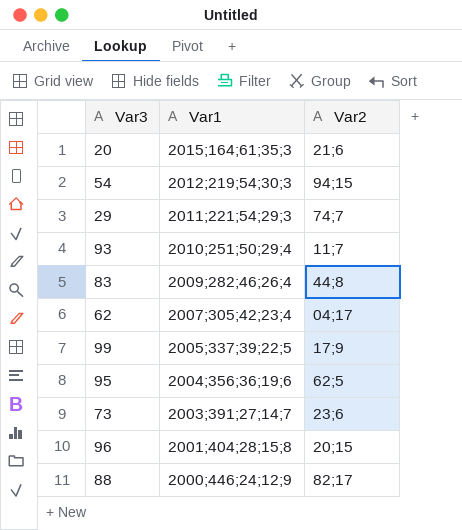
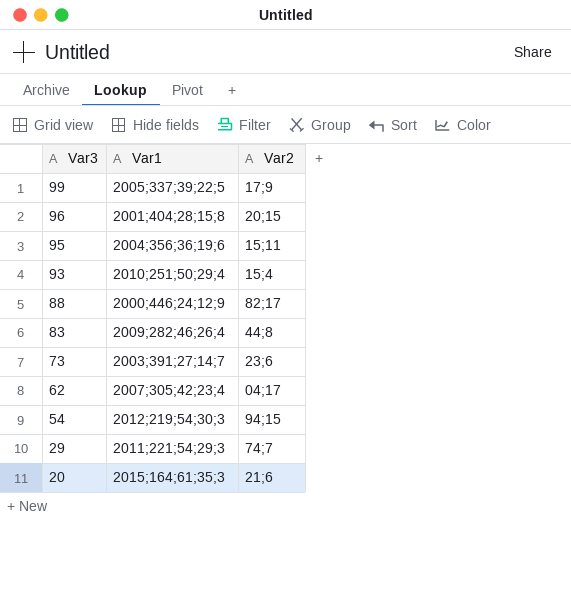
row order: Var1 descending -> Var3 descending
95 | Var2: 62;5 -> 15;11
93 | Var2: 11;7 -> 15;4

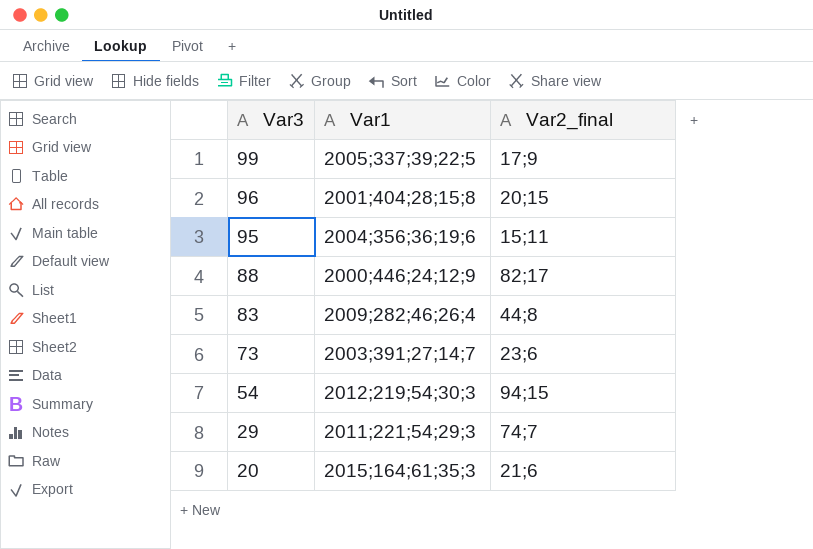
column name: Var2 -> Var2_final
row 93: 2010;251;50;29;4 | 15;4 -> none
row 62: 2007;305;42;23;4 | 04;17 -> none

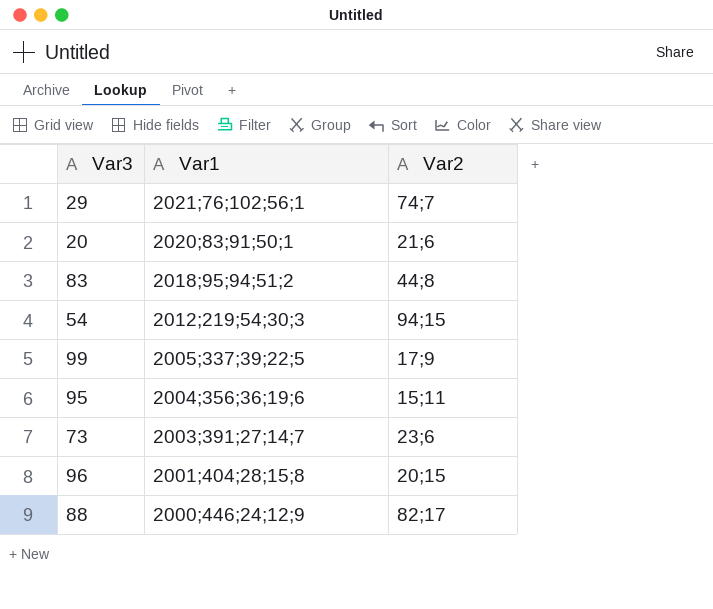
row order: Var3 descending -> Var1 descending
column name: Var2_final -> Var2
29 | Var1: 2011;221;54;29;3 -> 2021;76;102;56;1
20 | Var1: 2015;164;61;35;3 -> 2020;83;91;50;1
83 | Var1: 2009;282;46;26;4 -> 2018;95;94;51;2

